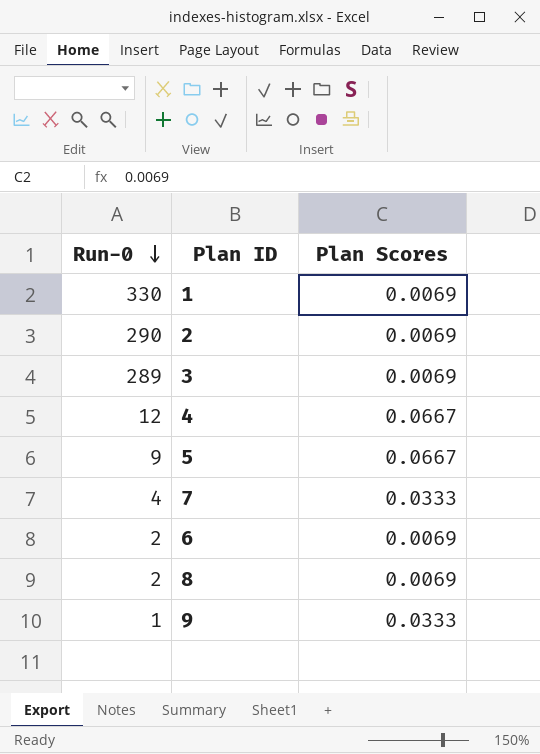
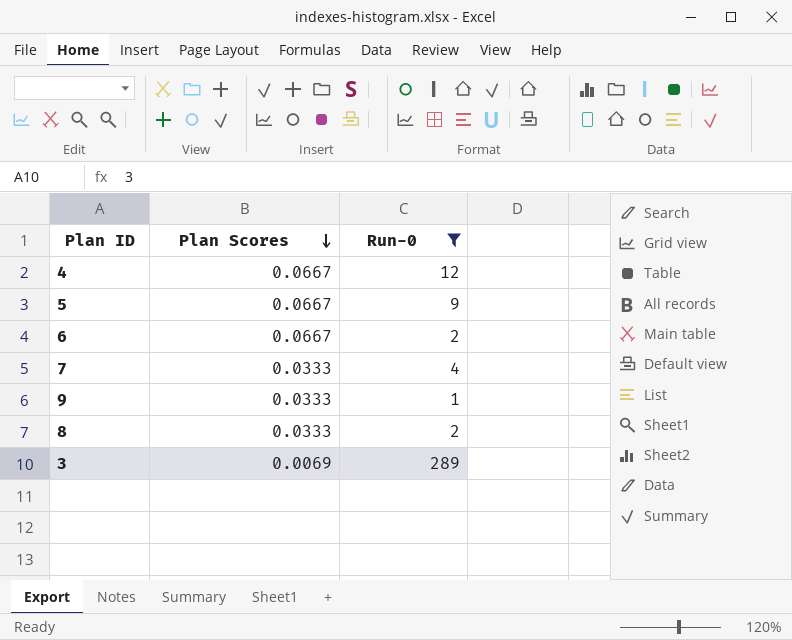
filter: none -> Run-0 <= 289
row order: Run-0 descending -> Plan Scores descending
column Run-0 | position: 1 -> 3
6 | Plan Scores: 0.0069 -> 0.0667
8 | Plan Scores: 0.0069 -> 0.0333

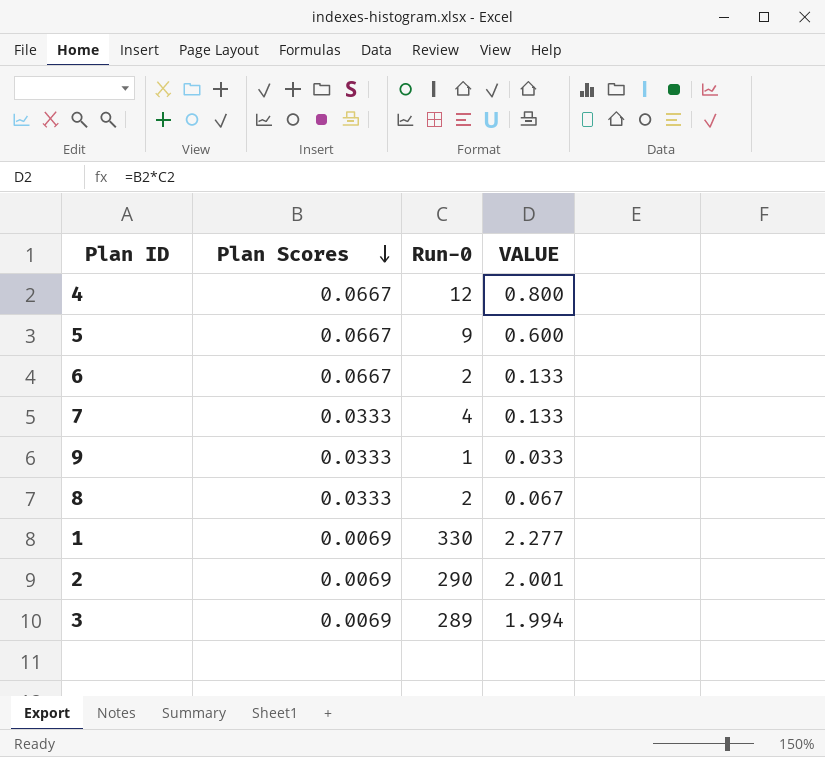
filter: Run-0 <= 289 -> none
column VALUE | formula: none -> [Plan Scores] * [Run-0]

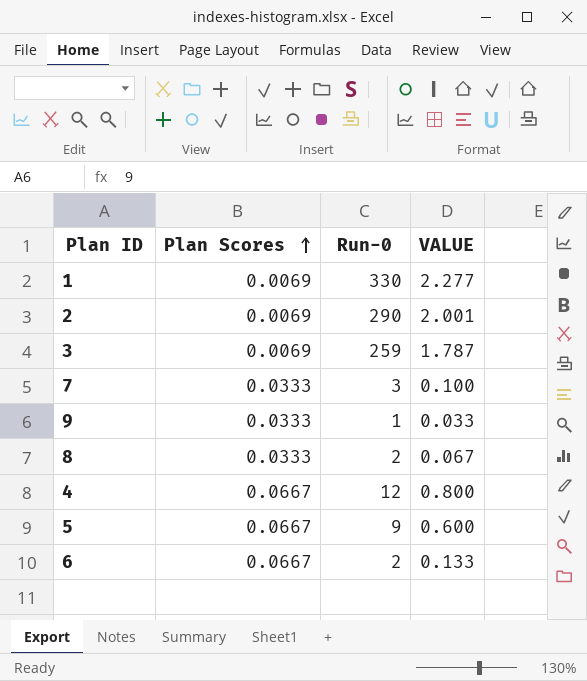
row order: Plan Scores descending -> Plan Scores ascending
3 | Run-0: 289 -> 259
3 | VALUE: 1.994 -> 1.787
7 | Run-0: 4 -> 3
7 | VALUE: 0.133 -> 0.100

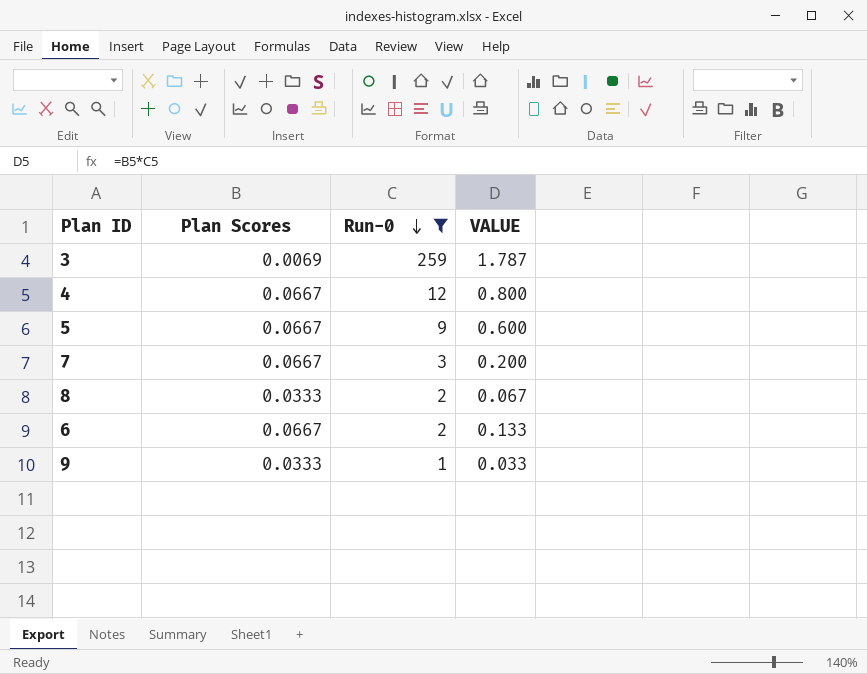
filter: none -> Run-0 <= 259
row order: Plan Scores ascending -> Run-0 descending
7 | Plan Scores: 0.0333 -> 0.0667
7 | VALUE: 0.100 -> 0.200

